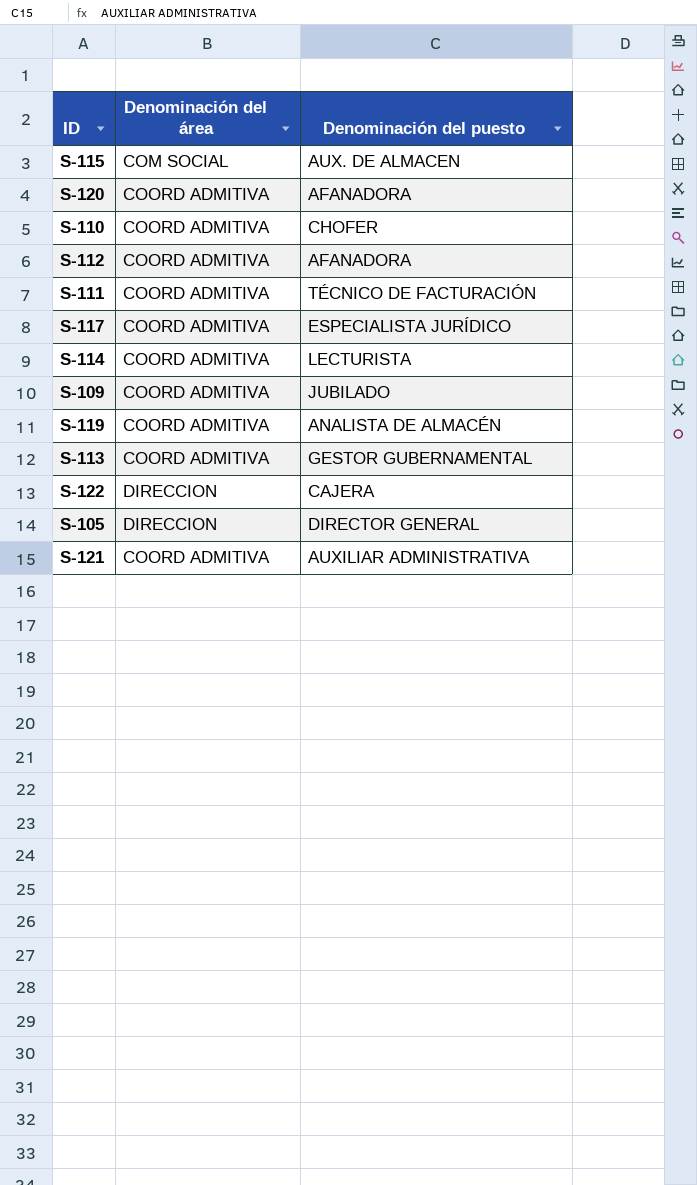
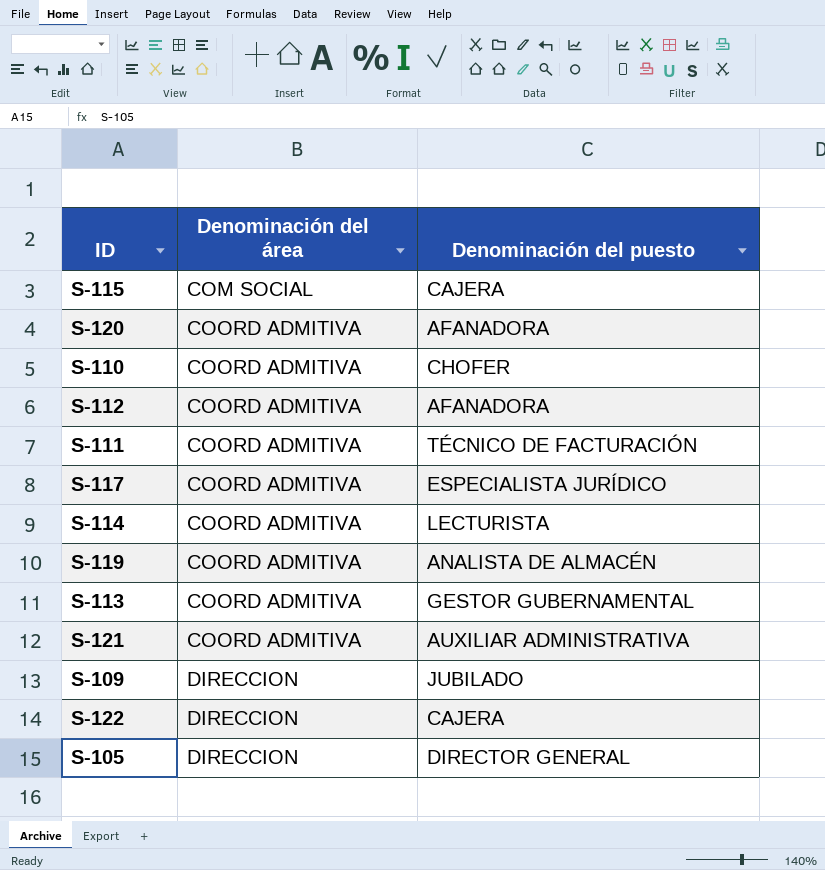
row order: none -> Denominación del área ascending
S-115 | Denominación del puesto: AUX. DE ALMACEN -> CAJERA
S-109 | Denominación del área: COORD ADMITIVA -> DIRECCION

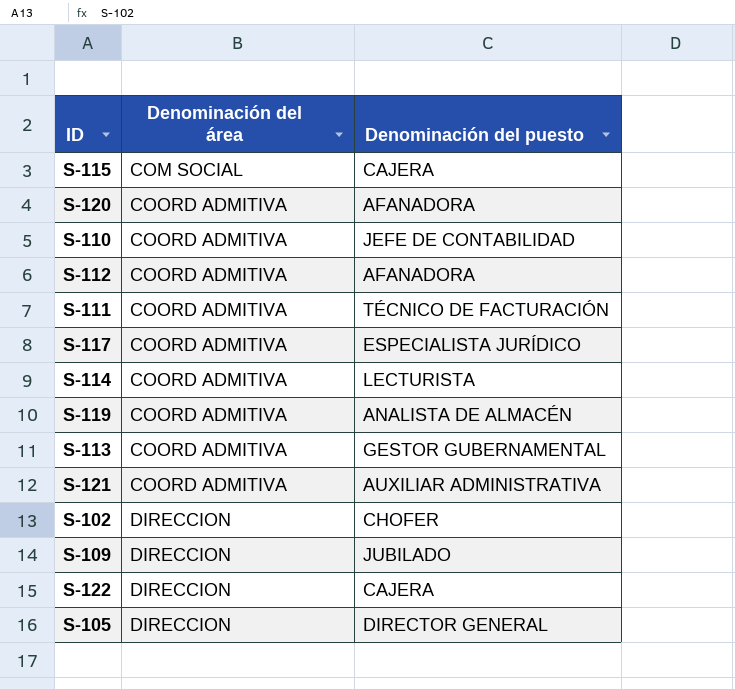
S-110 | Denominación del puesto: CHOFER -> JEFE DE CONTABILIDAD
row S-102: none -> DIRECCION | CHOFER

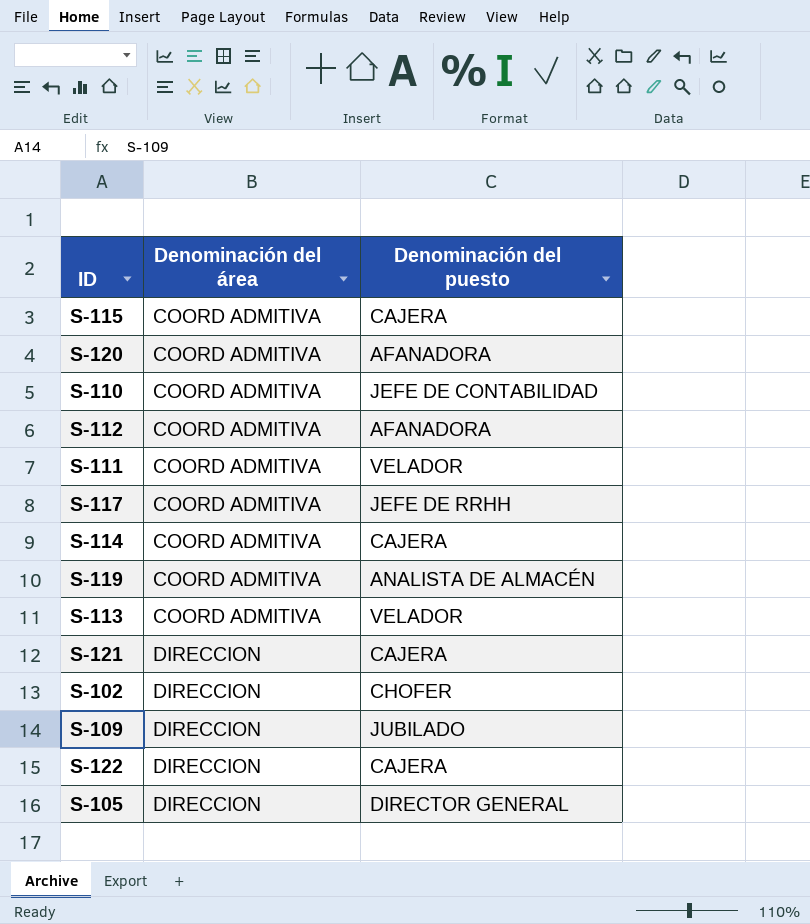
S-115 | Denominación del área: COM SOCIAL -> COORD ADMITIVA
S-111 | Denominación del puesto: TÉCNICO DE FACTURACIÓN -> VELADOR
S-117 | Denominación del puesto: ESPECIALISTA JURÍDICO -> JEFE DE RRHH
S-114 | Denominación del puesto: LECTURISTA -> CAJERA
S-113 | Denominación del puesto: GESTOR GUBERNAMENTAL -> VELADOR
S-121 | Denominación del área: COORD ADMITIVA -> DIRECCION
S-121 | Denominación del puesto: AUXILIAR ADMINISTRATIVA -> CAJERA

